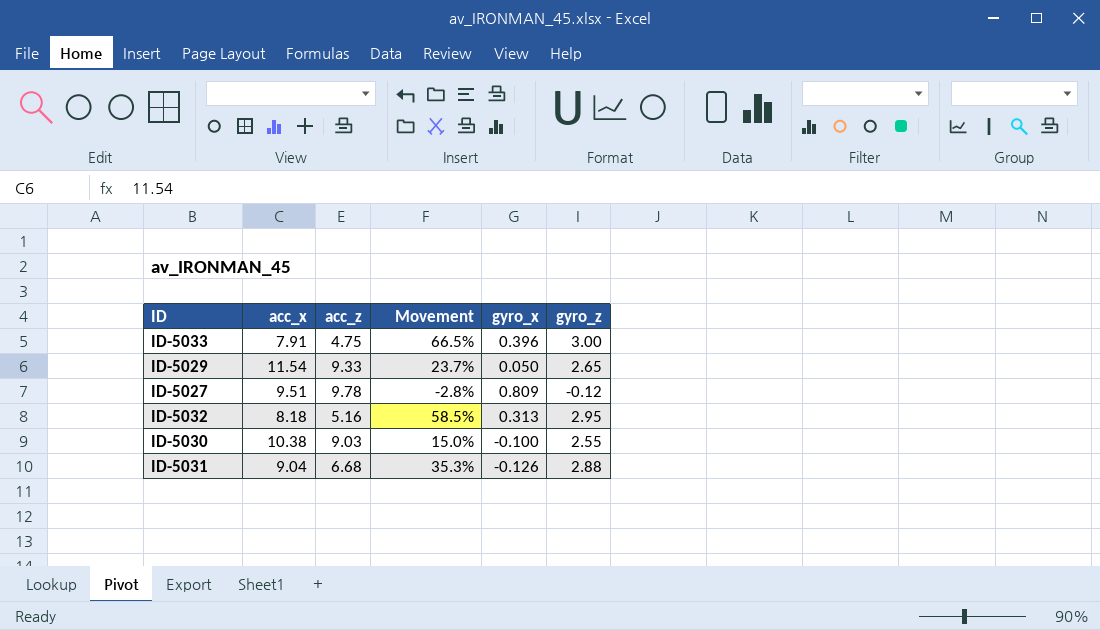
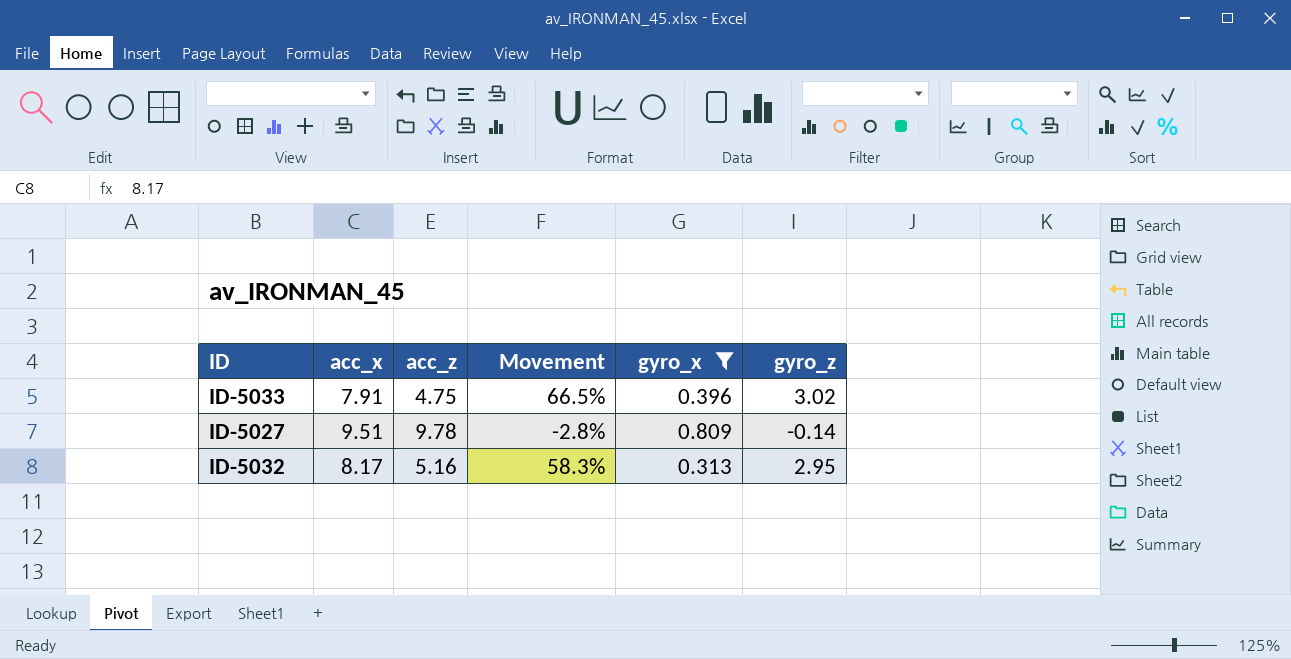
filter: none -> gyro_x >= 0.313
ID-5033 | gyro_z: 3.00 -> 3.02
ID-5027 | gyro_z: -0.12 -> -0.14
ID-5032 | acc_x: 8.18 -> 8.17
ID-5032 | Movement: 58.5% -> 58.3%

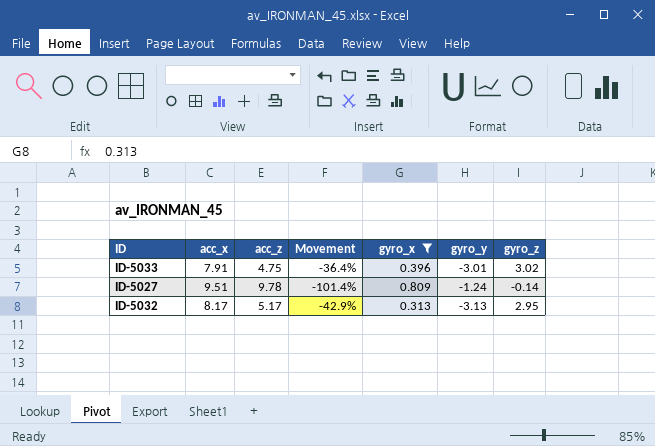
column Movement | formula: ([acc_x] - [acc_z]) / [acc_z] -> ([gyro_z] - [acc_z]) / [acc_z]
column gyro_y | position: none -> 6
ID-5032 | acc_z: 5.16 -> 5.17

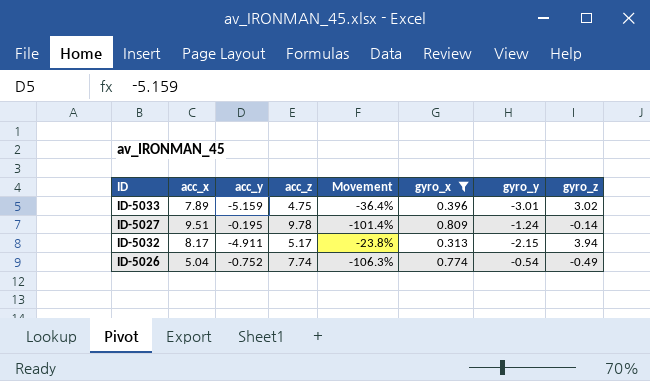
column acc_y | position: none -> 3
ID-5033 | acc_x: 7.91 -> 7.89
ID-5032 | Movement: -42.9% -> -23.8%
ID-5032 | gyro_y: -3.13 -> -2.15
ID-5032 | gyro_z: 2.95 -> 3.94
row ID-5026: none -> 5.04 | -0.752 | 7.74 | -106.3% | 0.774 | -0.54 | -0.49

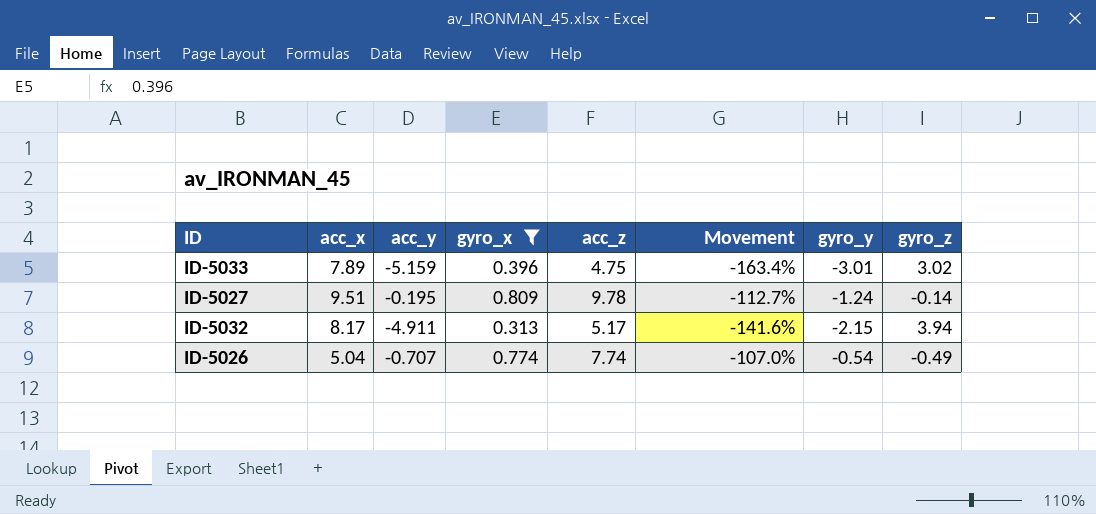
column gyro_x | position: 6 -> 4
column Movement | formula: ([gyro_z] - [acc_z]) / [acc_z] -> ([gyro_y] - [acc_z]) / [acc_z]
ID-5026 | acc_y: -0.752 -> -0.707

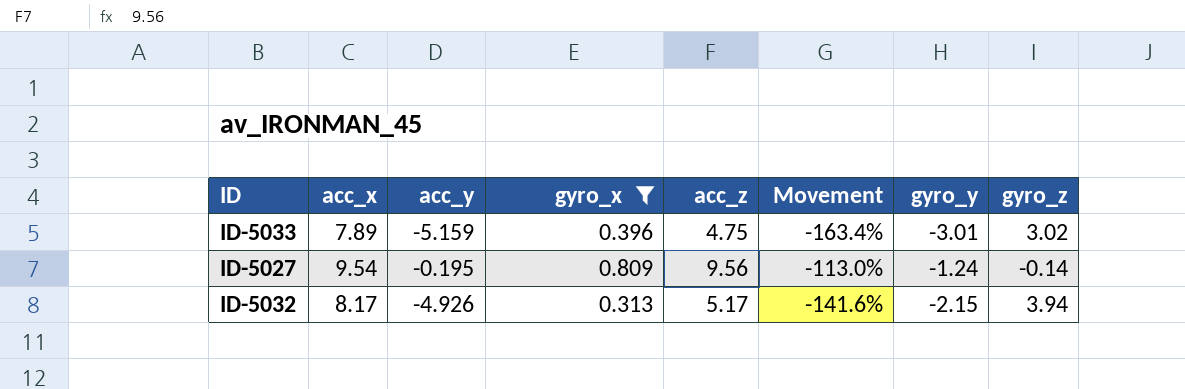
row ID-5026: 5.04 | -0.707 | 0.774 | 7.74 | -107.0% | -0.54 | -0.49 -> none
ID-5027 | acc_x: 9.51 -> 9.54
ID-5027 | acc_z: 9.78 -> 9.56
ID-5027 | Movement: -112.7% -> -113.0%
ID-5032 | acc_y: -4.911 -> -4.926

